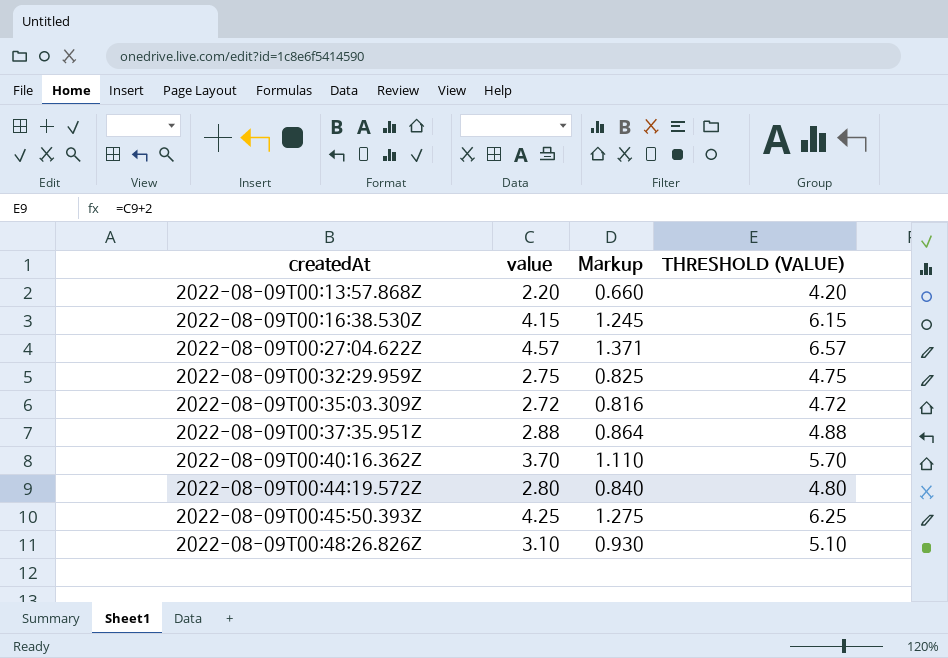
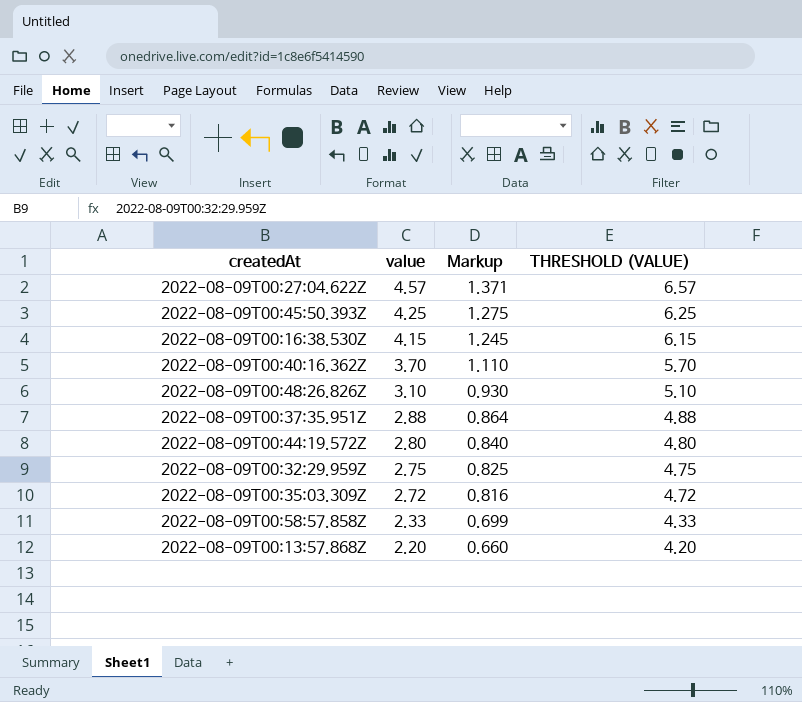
row order: createdAt ascending -> value descending
row 2022-08-09T00:58:57.858Z: none -> 2.33 | 0.699 | 4.33

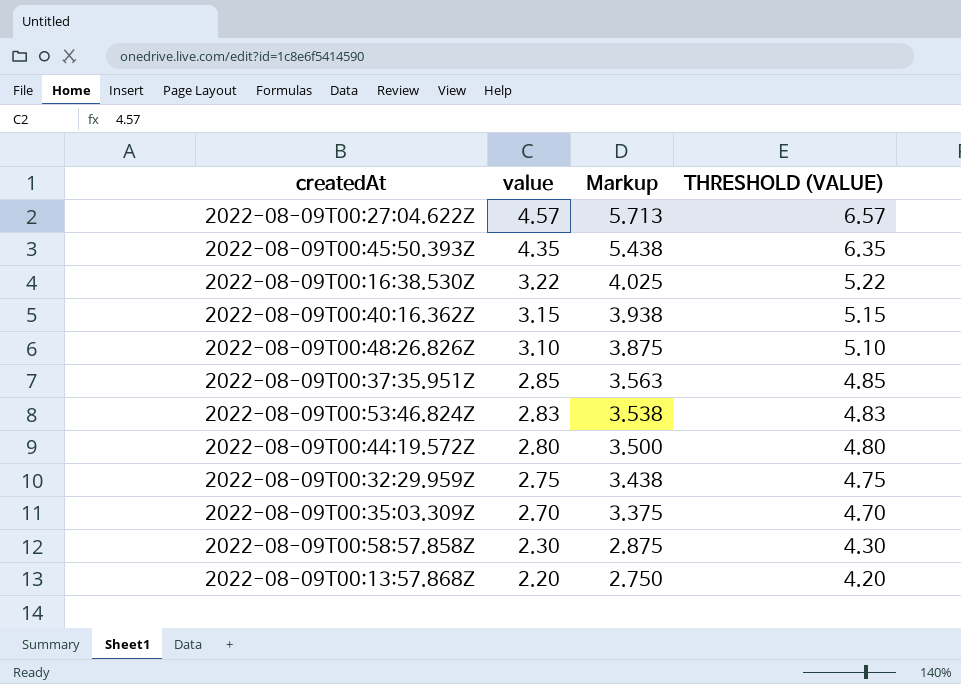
column Markup | formula: [value] * 0.3 -> [value] * 1.25
2022-08-09T00:45:50.393Z | value: 4.25 -> 4.35
2022-08-09T00:45:50.393Z | THRESHOLD (VALUE): 6.25 -> 6.35
2022-08-09T00:16:38.530Z | value: 4.15 -> 3.22
2022-08-09T00:16:38.530Z | THRESHOLD (VALUE): 6.15 -> 5.22
2022-08-09T00:40:16.362Z | value: 3.70 -> 3.15
2022-08-09T00:40:16.362Z | THRESHOLD (VALUE): 5.70 -> 5.15
2022-08-09T00:37:35.951Z | value: 2.88 -> 2.85
2022-08-09T00:37:35.951Z | THRESHOLD (VALUE): 4.88 -> 4.85
row 2022-08-09T00:53:46.824Z: none -> 2.83 | 3.538 | 4.83
2022-08-09T00:35:03.309Z | value: 2.72 -> 2.70
2022-08-09T00:35:03.309Z | THRESHOLD (VALUE): 4.72 -> 4.70
2022-08-09T00:58:57.858Z | value: 2.33 -> 2.30
2022-08-09T00:58:57.858Z | THRESHOLD (VALUE): 4.33 -> 4.30

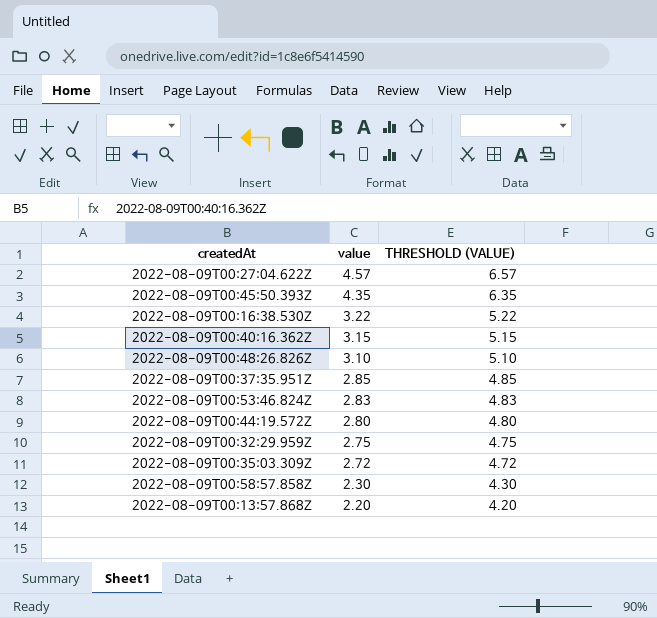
column Markup | formula: [value] * 1.25 -> none
2022-08-09T00:35:03.309Z | value: 2.70 -> 2.72
2022-08-09T00:35:03.309Z | THRESHOLD (VALUE): 4.70 -> 4.72

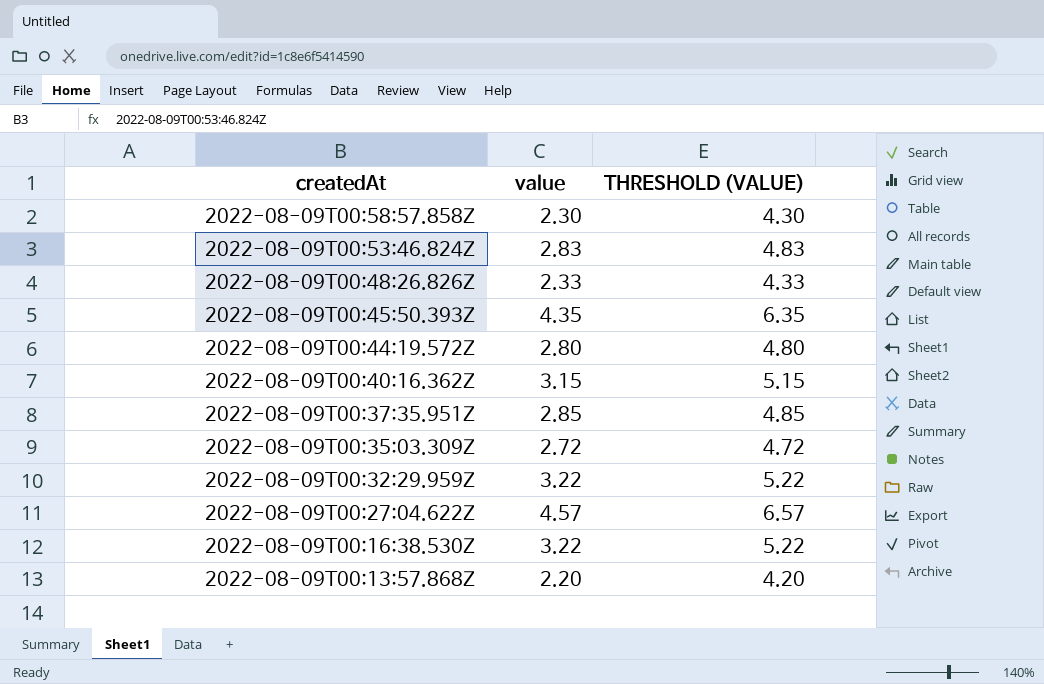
row order: value descending -> createdAt descending
2022-08-09T00:48:26.826Z | value: 3.10 -> 2.33
2022-08-09T00:48:26.826Z | THRESHOLD (VALUE): 5.10 -> 4.33
2022-08-09T00:32:29.959Z | value: 2.75 -> 3.22
2022-08-09T00:32:29.959Z | THRESHOLD (VALUE): 4.75 -> 5.22

